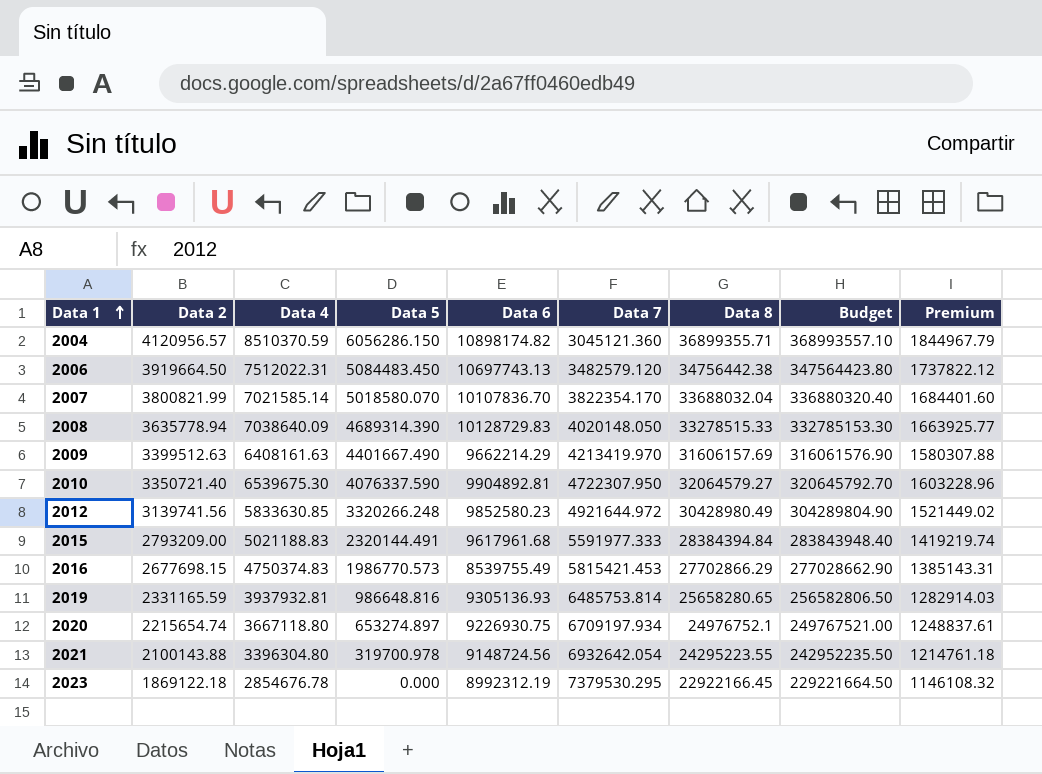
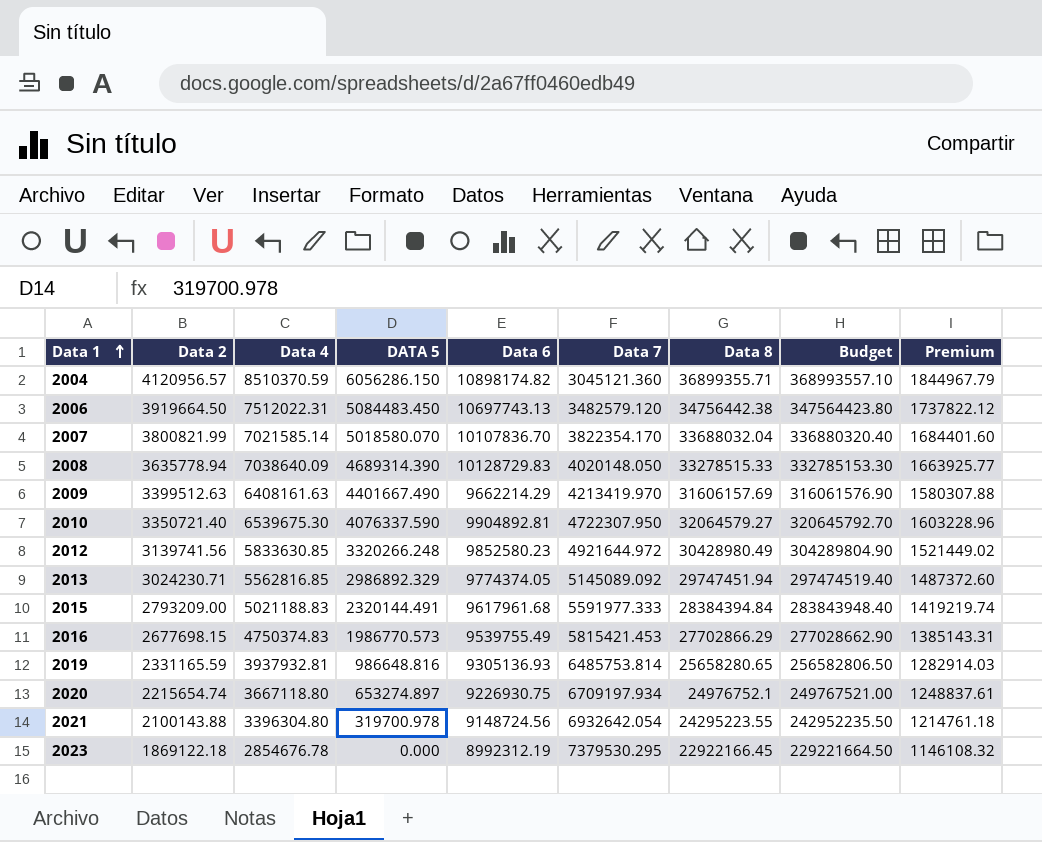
column name: Data 5 -> DATA 5
row 2013: none -> 3024230.71 | 5562816.85 | 2986892.329 | 9774374.05 | 5145089.092 | 29747451.94 | 297474519.40 | 1487372.60
2016 | Data 6: 8539755.49 -> 9539755.49

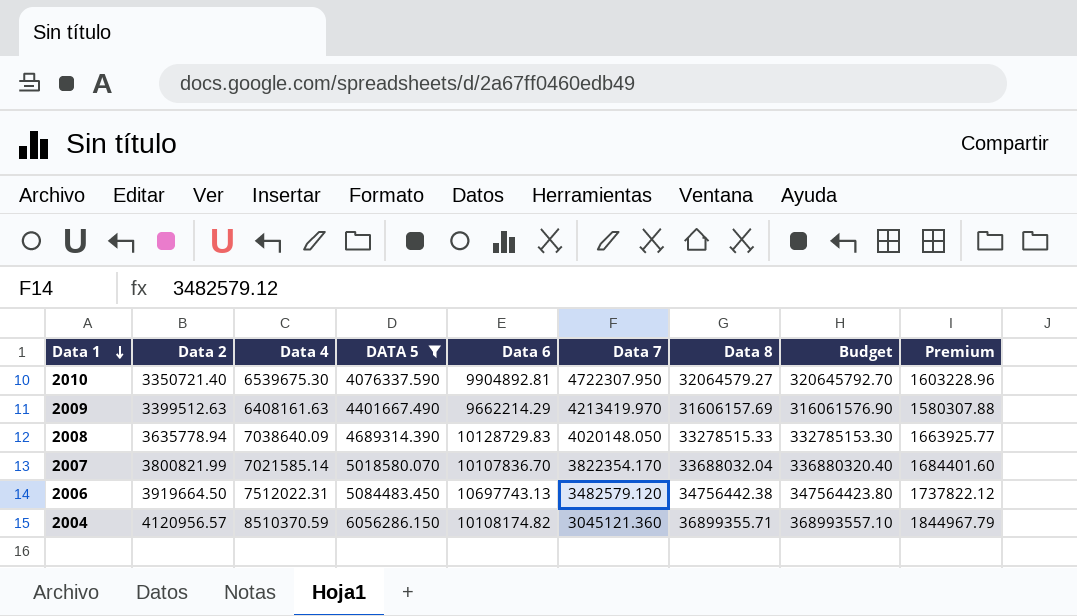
filter: none -> DATA 5 >= 4076337.590
row order: Data 1 ascending -> Data 1 descending
2004 | Data 6: 10898174.82 -> 10108174.82

